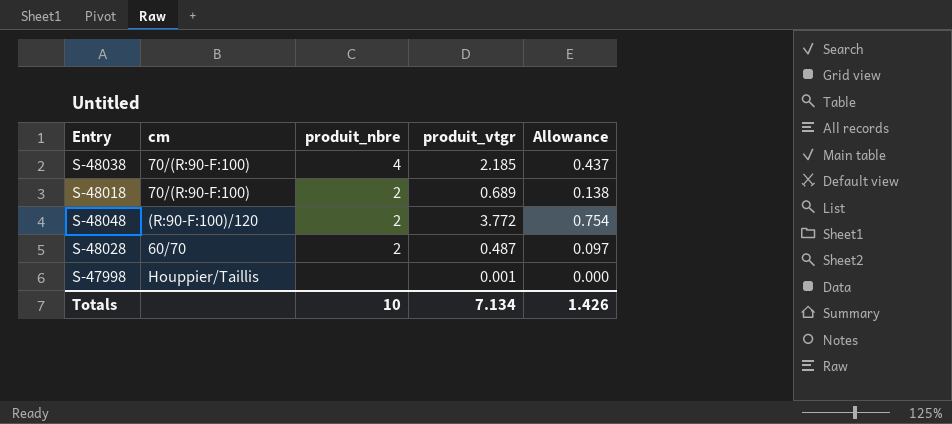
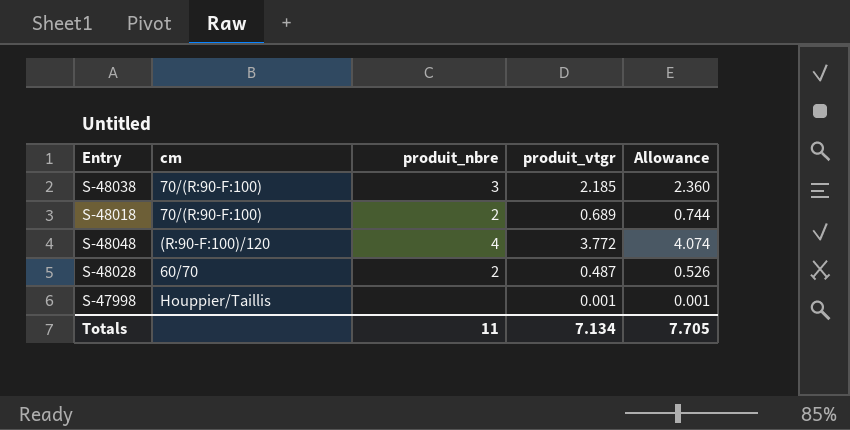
column Allowance | formula: [produit_vtgr] * 0.2 -> [produit_vtgr] * 1.08
S-48038 | produit_nbre: 4 -> 3
S-48048 | produit_nbre: 2 -> 4
Totals | produit_nbre: 10 -> 11
Totals | Allowance: 1.426 -> 7.705

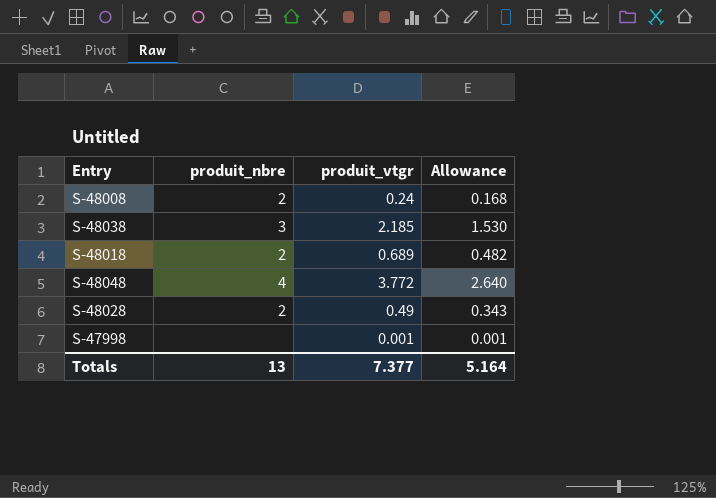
column cm | position: 2 -> none
column Allowance | formula: [produit_vtgr] * 1.08 -> [produit_vtgr] * 0.7
row S-48008: none -> 2 | 0.24 | 0.168
S-48028 | produit_vtgr: 0.487 -> 0.49
Totals | produit_nbre: 11 -> 13
Totals | produit_vtgr: 7.134 -> 7.377
Totals | Allowance: 7.705 -> 5.164

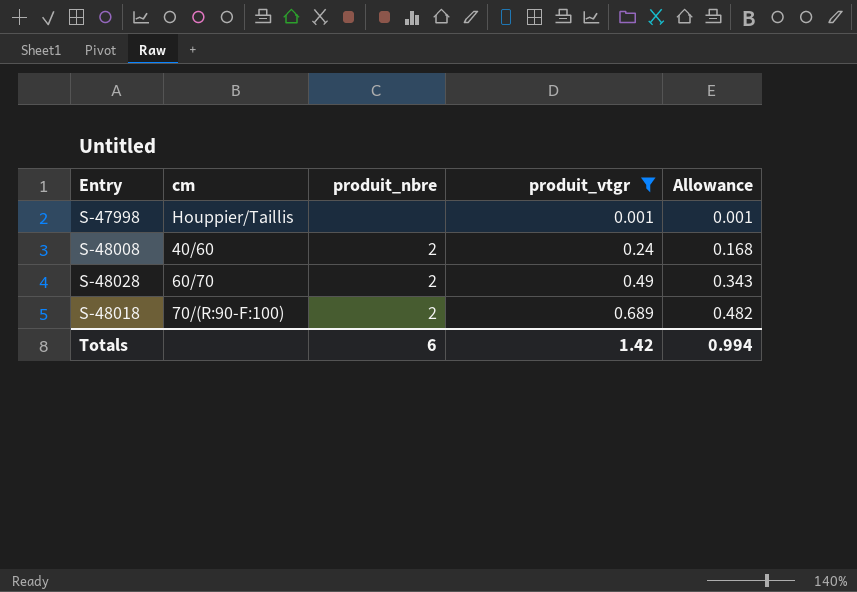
filter: none -> produit_vtgr <= 0.689
row order: none -> produit_vtgr ascending
column cm | position: none -> 2
Totals | produit_nbre: 13 -> 6
Totals | produit_vtgr: 7.377 -> 1.42
Totals | Allowance: 5.164 -> 0.994

